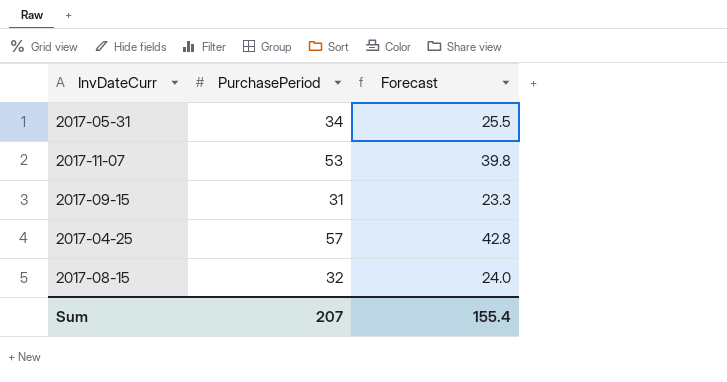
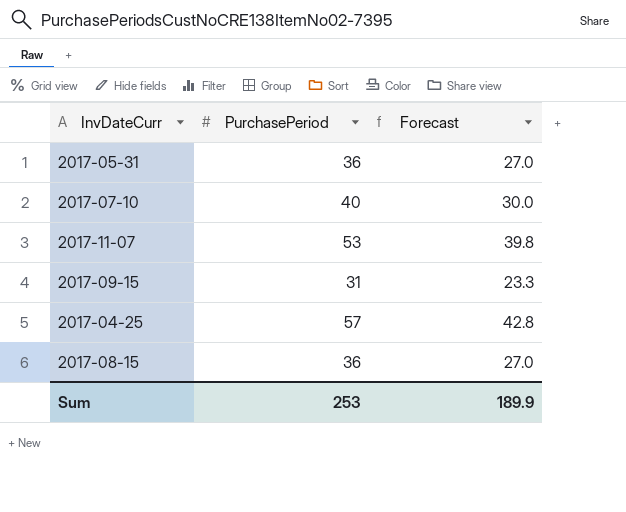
2017-05-31 | PurchasePeriod: 34 -> 36
2017-05-31 | Forecast: 25.5 -> 27.0
row 2017-07-10: none -> 40 | 30.0
2017-08-15 | PurchasePeriod: 32 -> 36
2017-08-15 | Forecast: 24.0 -> 27.0
Sum | PurchasePeriod: 207 -> 253
Sum | Forecast: 155.4 -> 189.9

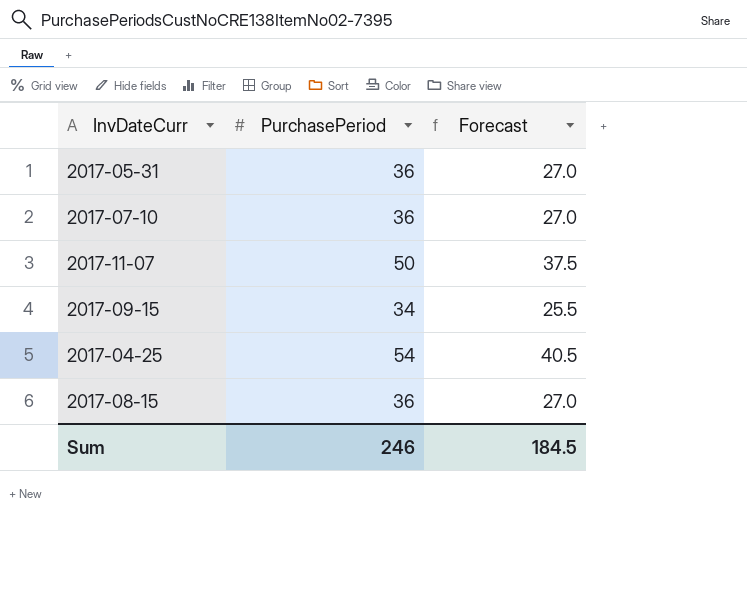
2017-07-10 | PurchasePeriod: 40 -> 36
2017-07-10 | Forecast: 30.0 -> 27.0
2017-11-07 | PurchasePeriod: 53 -> 50
2017-11-07 | Forecast: 39.8 -> 37.5
2017-09-15 | PurchasePeriod: 31 -> 34
2017-09-15 | Forecast: 23.3 -> 25.5
2017-04-25 | PurchasePeriod: 57 -> 54
2017-04-25 | Forecast: 42.8 -> 40.5
Sum | PurchasePeriod: 253 -> 246
Sum | Forecast: 189.9 -> 184.5

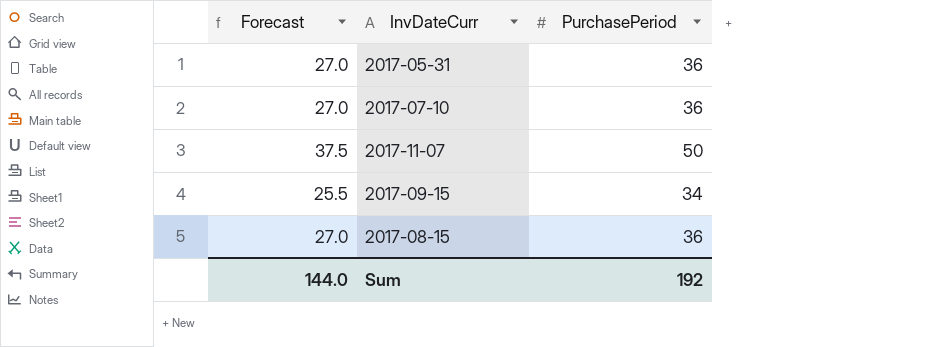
column Forecast | position: 3 -> 1
row 2017-04-25: 54 | 40.5 -> none
Sum | Forecast: 184.5 -> 144.0
Sum | PurchasePeriod: 246 -> 192

